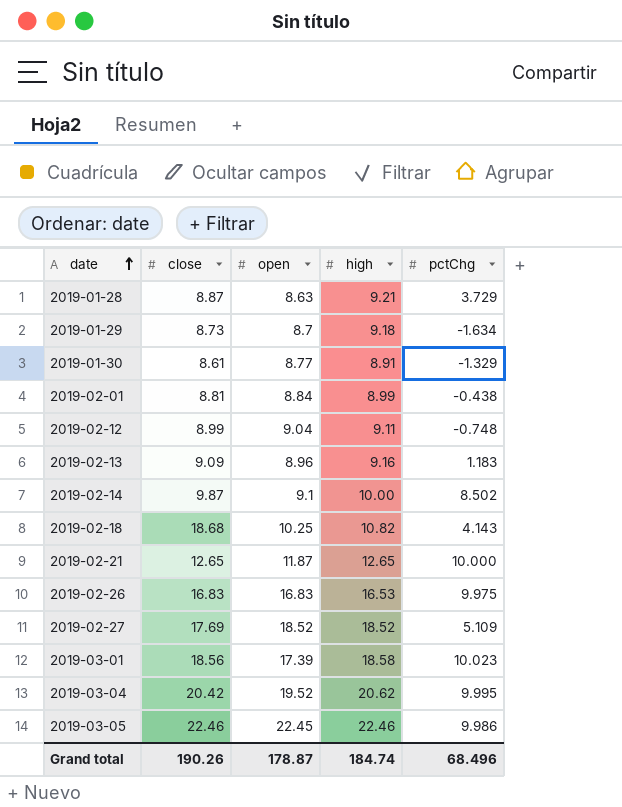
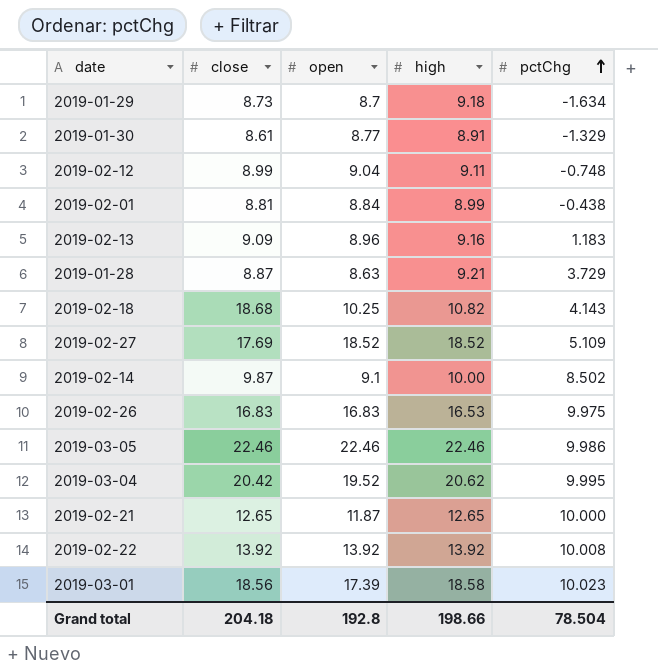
row order: date ascending -> pctChg ascending
2019-03-05 | open: 22.45 -> 22.46
row 2019-02-22: none -> 13.92 | 13.92 | 13.92 | 10.008
Grand total | close: 190.26 -> 204.18
Grand total | open: 178.87 -> 192.8
Grand total | high: 184.74 -> 198.66
Grand total | pctChg: 68.496 -> 78.504

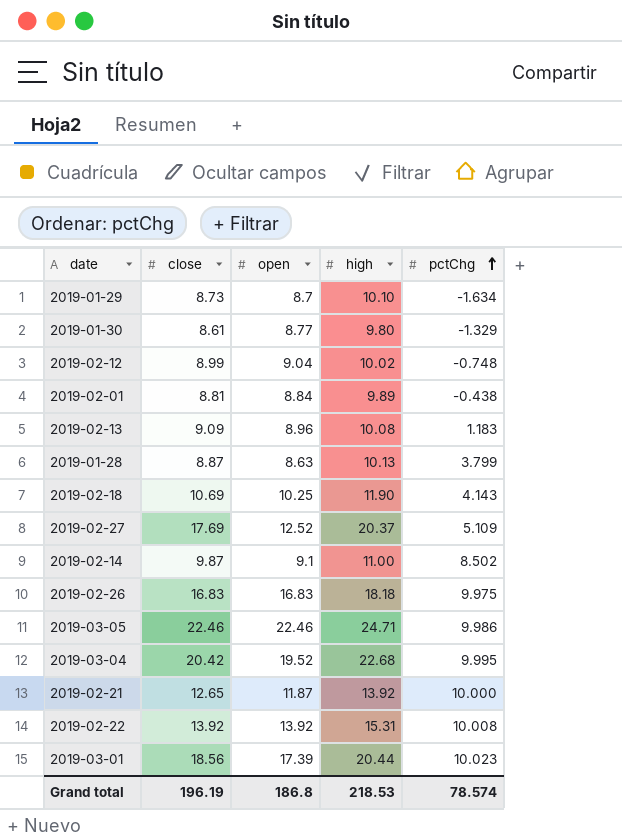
2019-01-29 | high: 9.18 -> 10.10
2019-01-30 | high: 8.91 -> 9.80
2019-02-12 | high: 9.11 -> 10.02
2019-02-01 | high: 8.99 -> 9.89
2019-02-13 | high: 9.16 -> 10.08
2019-01-28 | high: 9.21 -> 10.13
2019-01-28 | pctChg: 3.729 -> 3.799
2019-02-18 | close: 18.68 -> 10.69
2019-02-18 | high: 10.82 -> 11.90
2019-02-27 | open: 18.52 -> 12.52
2019-02-27 | high: 18.52 -> 20.37
2019-02-14 | high: 10.00 -> 11.00
2019-02-26 | high: 16.53 -> 18.18
2019-03-05 | high: 22.46 -> 24.71
2019-03-04 | high: 20.62 -> 22.68
2019-02-21 | high: 12.65 -> 13.92
2019-02-22 | high: 13.92 -> 15.31
2019-03-01 | high: 18.58 -> 20.44
Grand total | close: 204.18 -> 196.19
Grand total | open: 192.8 -> 186.8
Grand total | high: 198.66 -> 218.53
Grand total | pctChg: 78.504 -> 78.574

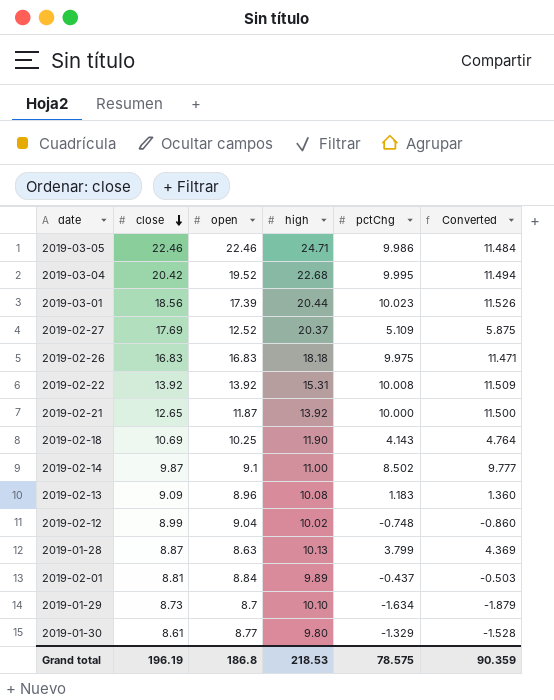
row order: pctChg ascending -> close descending
column Converted | formula: none -> [pctChg] * 1.15
2019-02-01 | pctChg: -0.438 -> -0.437
Grand total | pctChg: 78.574 -> 78.575

